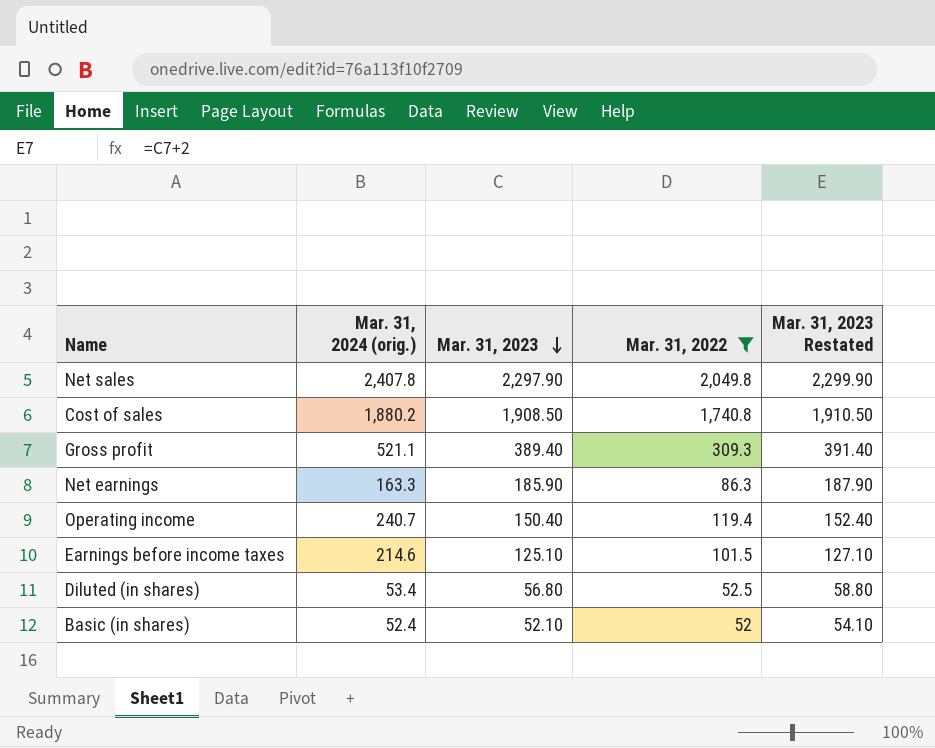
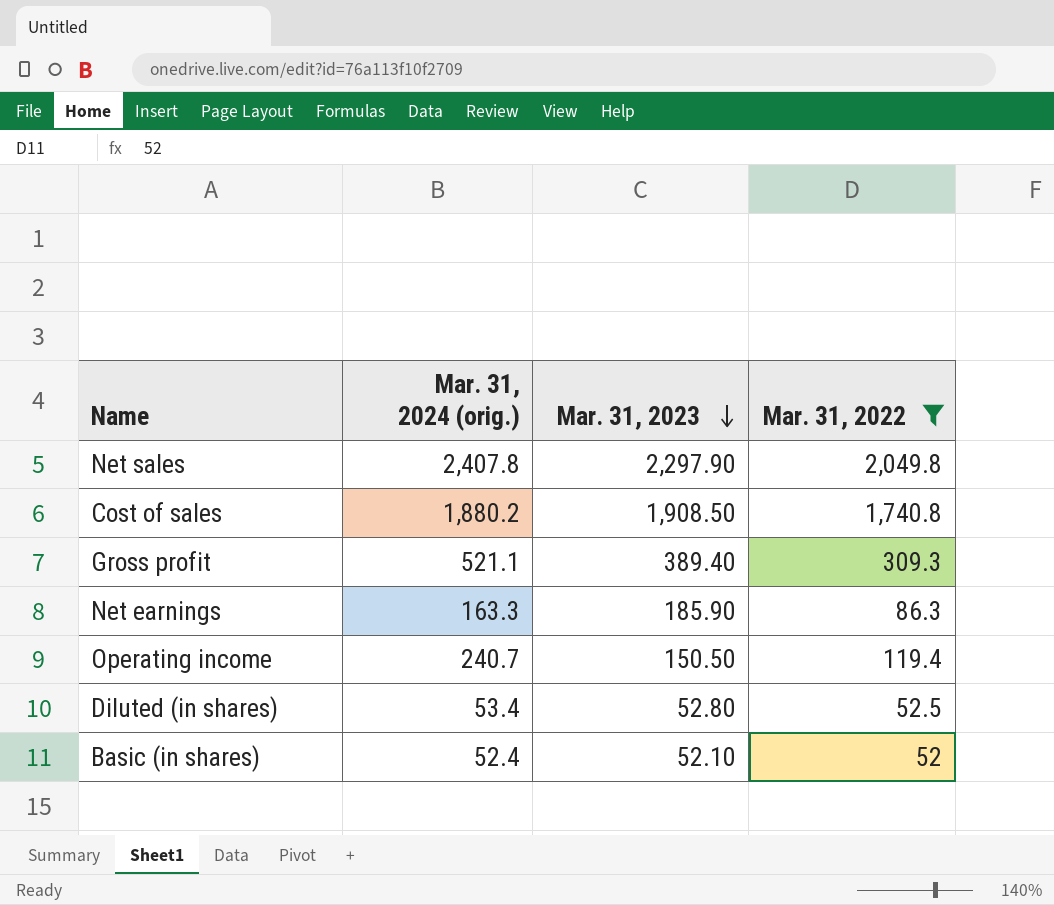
column Mar. 31, 2023 Restated | formula: [Mar. 31, 2023] + 2 -> none
row Earnings before income taxes: 214.6 | 125.10 | 101.5 | 127.10 -> none
Operating income | Mar. 31, 2023: 150.40 -> 150.50
Diluted (in shares) | Mar. 31, 2023: 56.80 -> 52.80

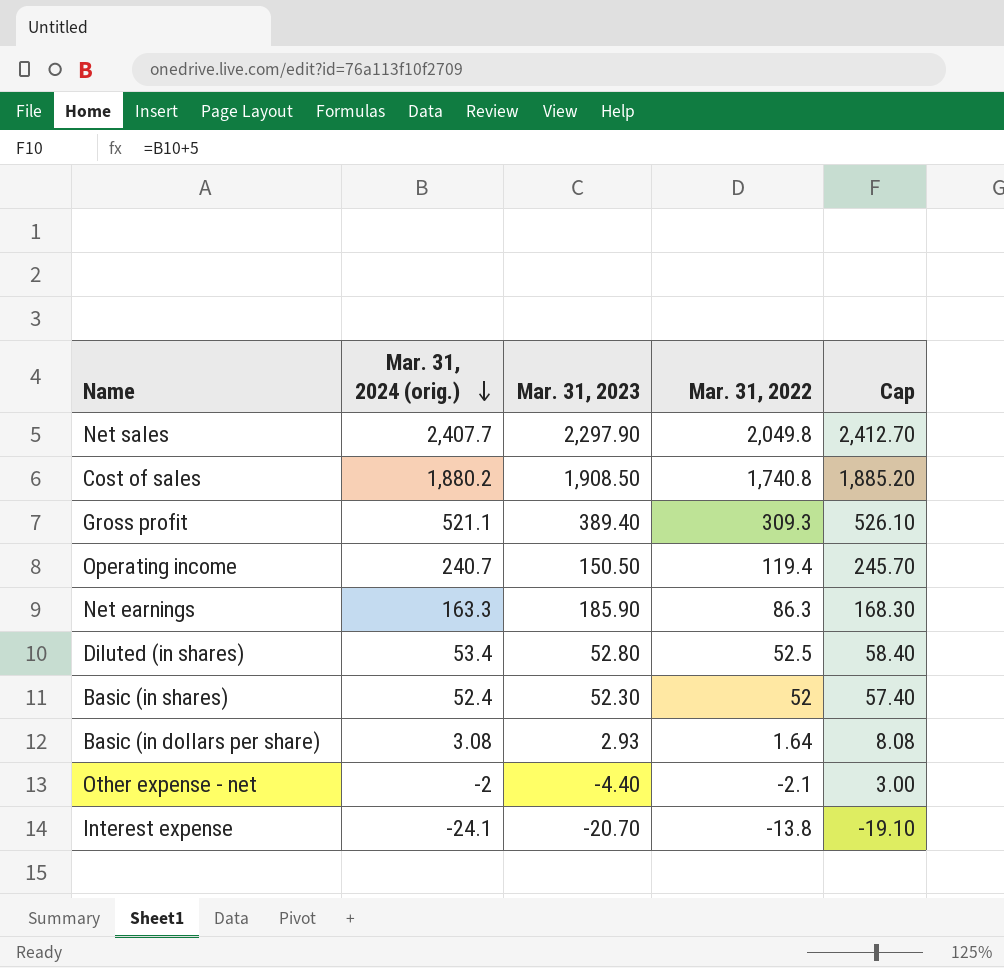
filter: Mar. 31, 2022 >= 52 -> none
row order: Mar. 31, 2023 descending -> Mar. 31, 2024 (orig.) descending
column Cap | formula: none -> [Mar. 31, 2024 (orig.)] + 5
Net sales | Mar. 31, 2024 (orig.): 2,407.8 -> 2,407.7
Basic (in shares) | Mar. 31, 2023: 52.10 -> 52.30

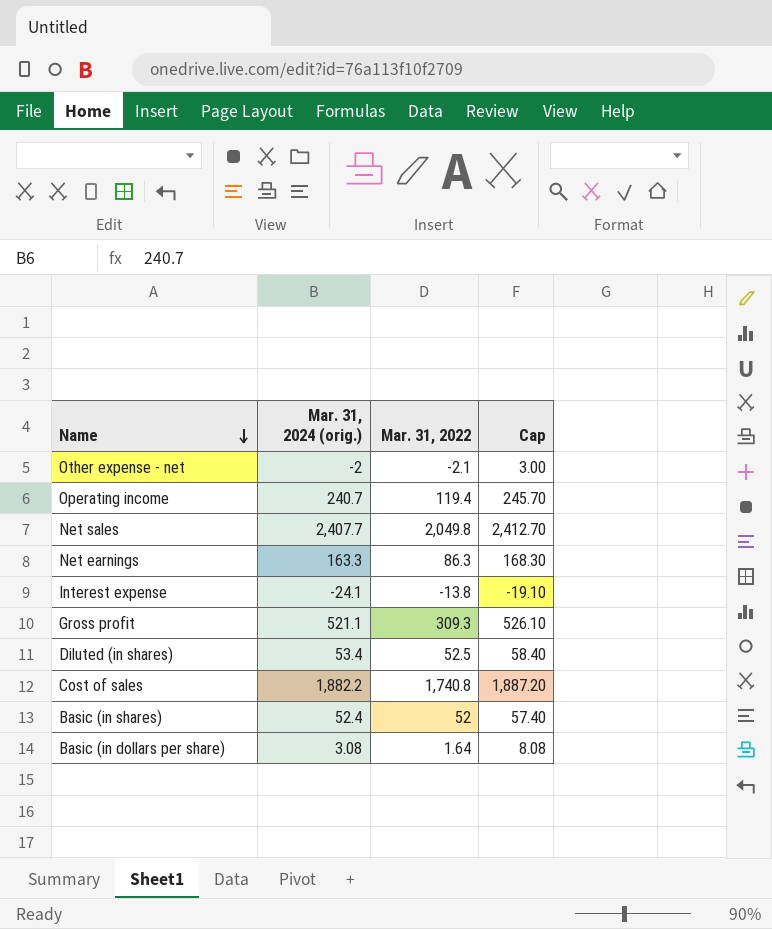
row order: Mar. 31, 2024 (orig.) descending -> Name descending
column Mar. 31, 2023 | position: 3 -> none
Cost of sales | Mar. 31, 2024 (orig.): 1,880.2 -> 1,882.2
Cost of sales | Cap: 1,885.20 -> 1,887.20

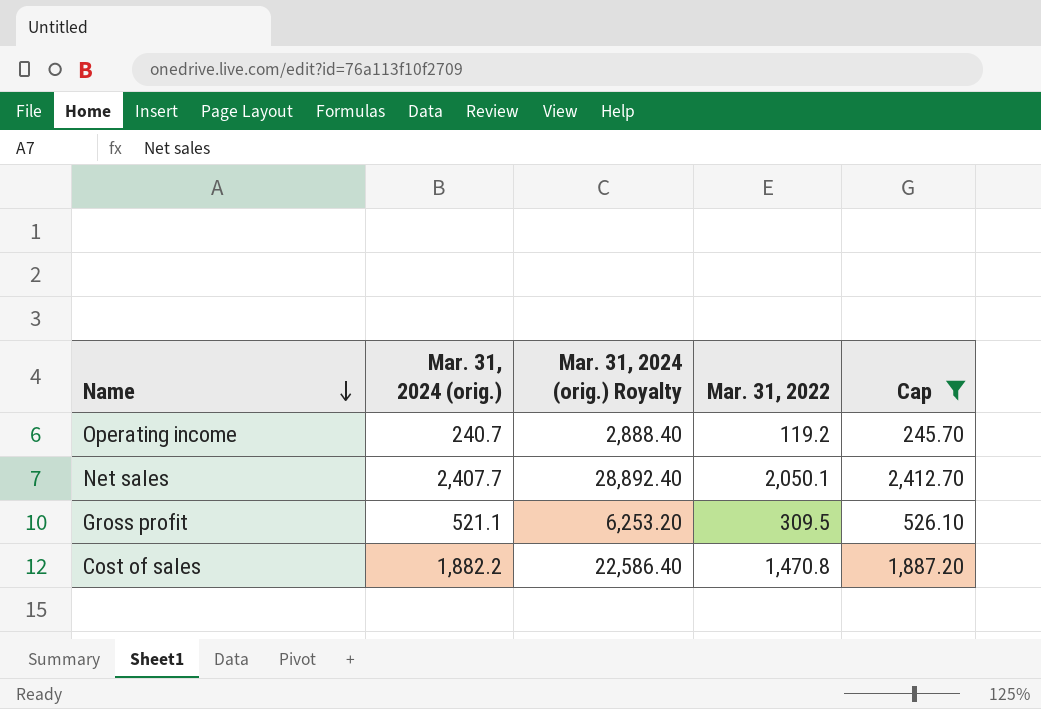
filter: none -> Cap >= 245.70
column Mar. 31, 2024 (orig.) Royalty | formula: none -> [Mar. 31, 2024 (orig.)] * 12
Operating income | Mar. 31, 2022: 119.4 -> 119.2
Net sales | Mar. 31, 2022: 2,049.8 -> 2,050.1
Gross profit | Mar. 31, 2022: 309.3 -> 309.5
Cost of sales | Mar. 31, 2022: 1,740.8 -> 1,470.8

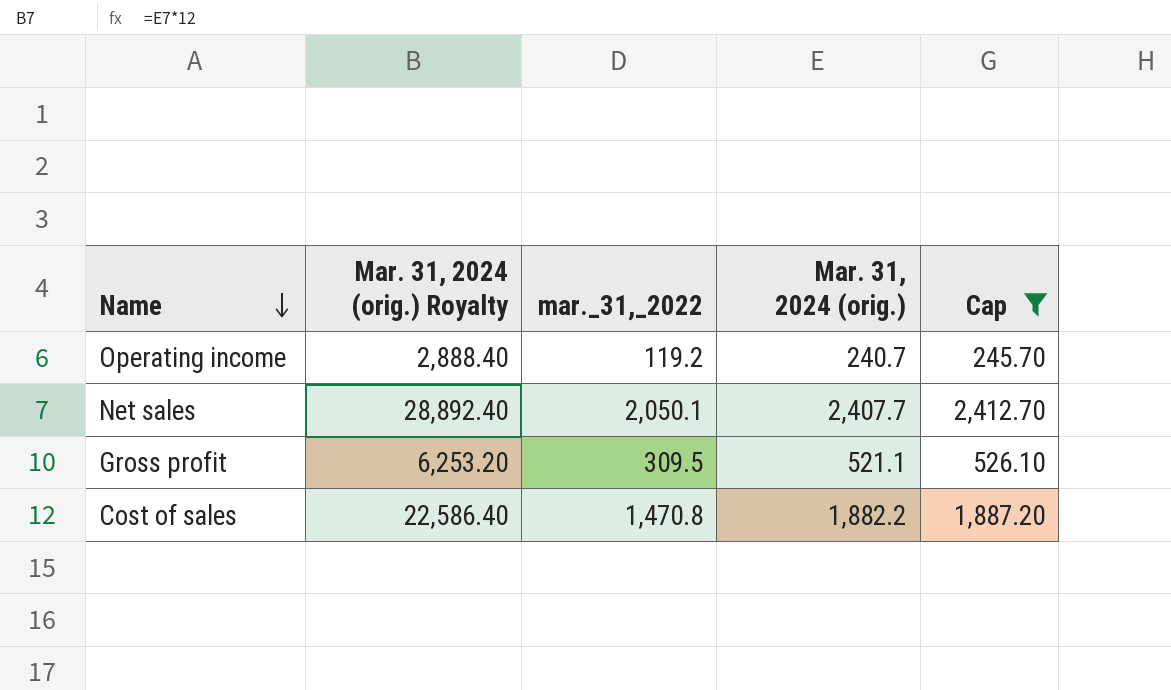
column name: Mar. 31, 2022 -> mar._31,_2022
column Mar. 31, 2024 (orig.) | position: 2 -> 4

